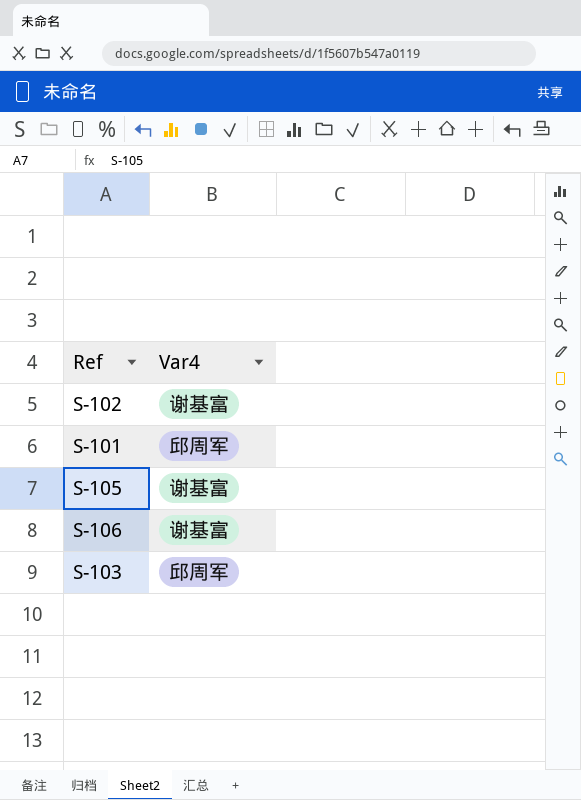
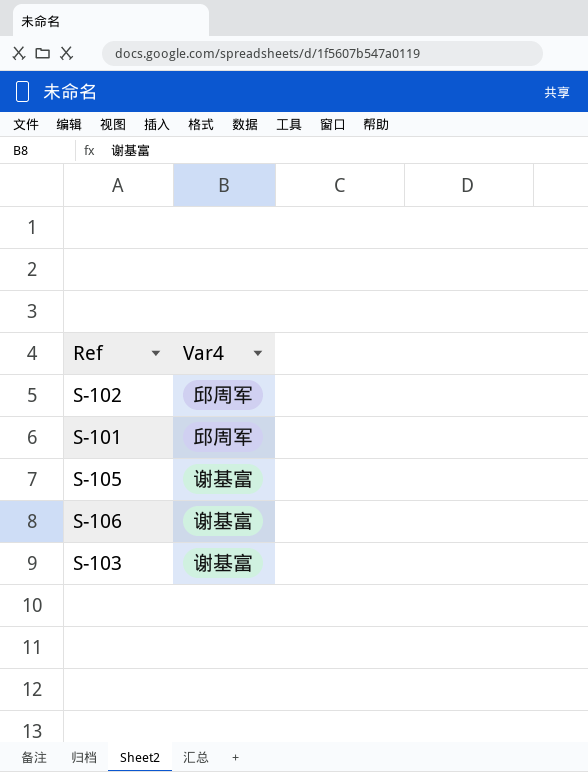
S-102 | Var4: 谢基富 -> 邱周军
S-103 | Var4: 邱周军 -> 谢基富

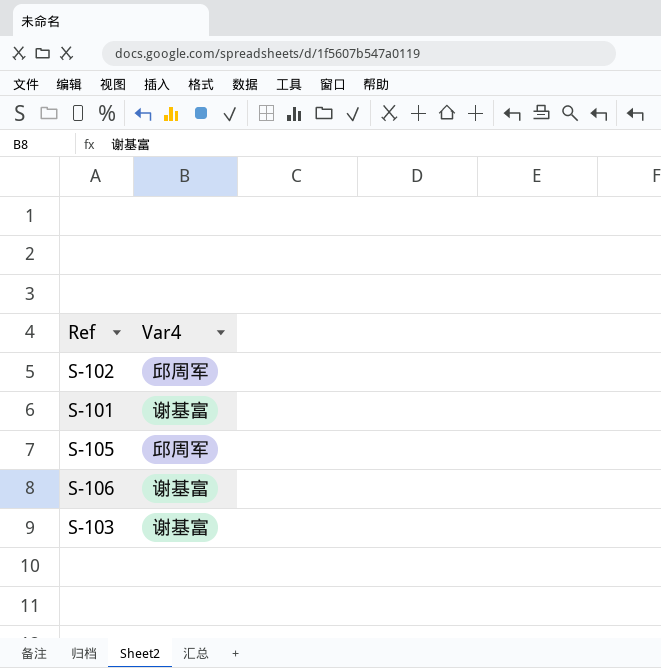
S-101 | Var4: 邱周军 -> 谢基富
S-105 | Var4: 谢基富 -> 邱周军

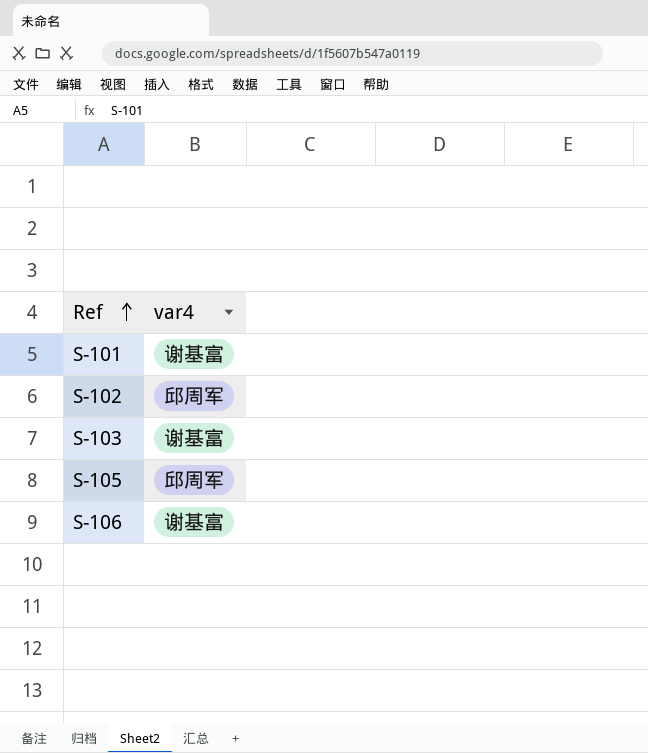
row order: none -> Ref ascending
column name: Var4 -> var4

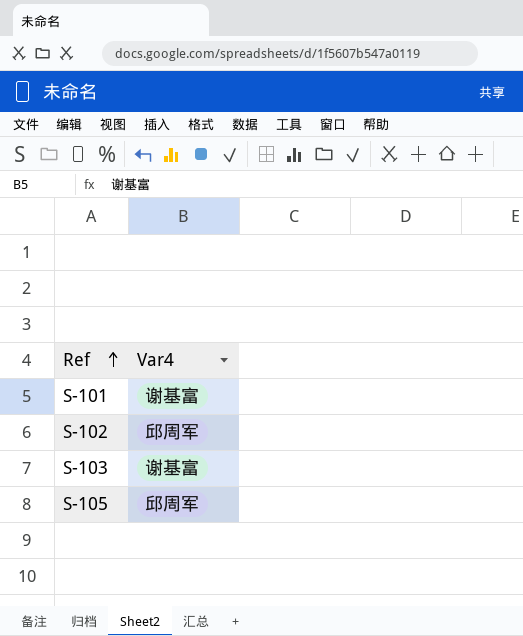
column name: var4 -> Var4
row S-106: 谢基富 -> none

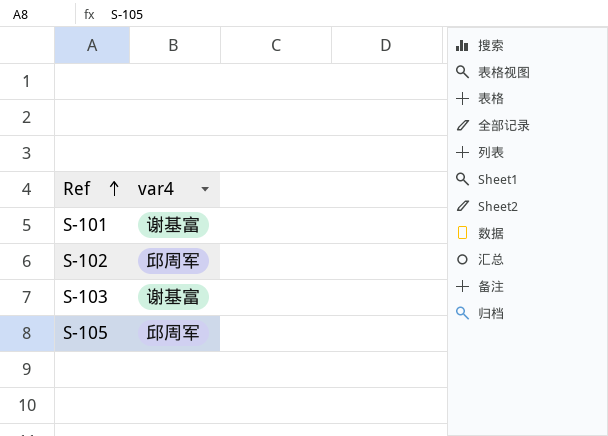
column name: Var4 -> var4

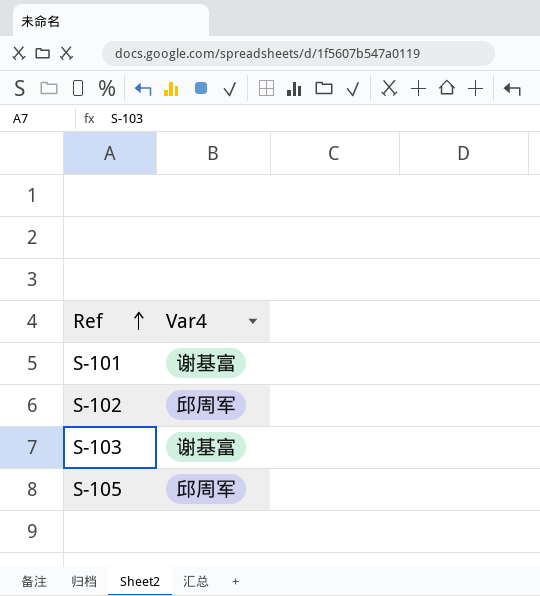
column name: var4 -> Var4

